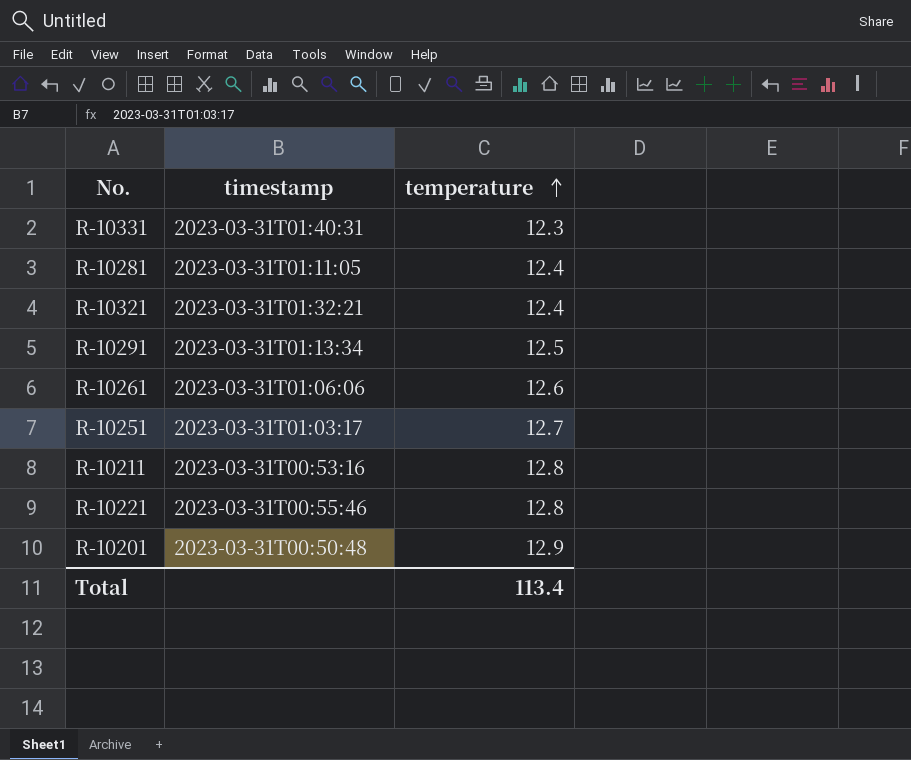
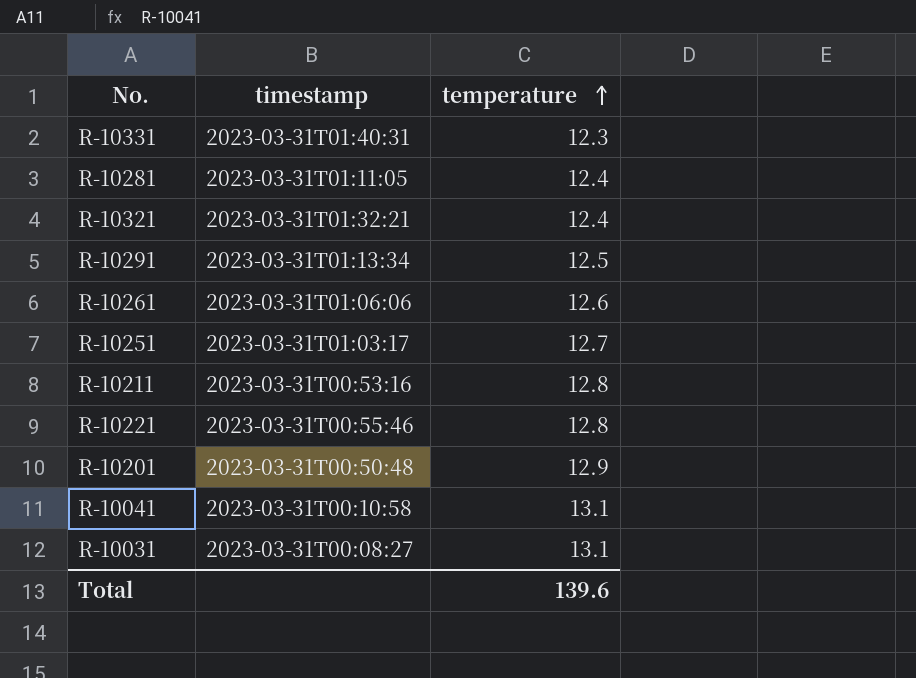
row R-10041: none -> 2023-03-31T00:10:58 | 13.1
row R-10031: none -> 2023-03-31T00:08:27 | 13.1
Total | temperature: 113.4 -> 139.6

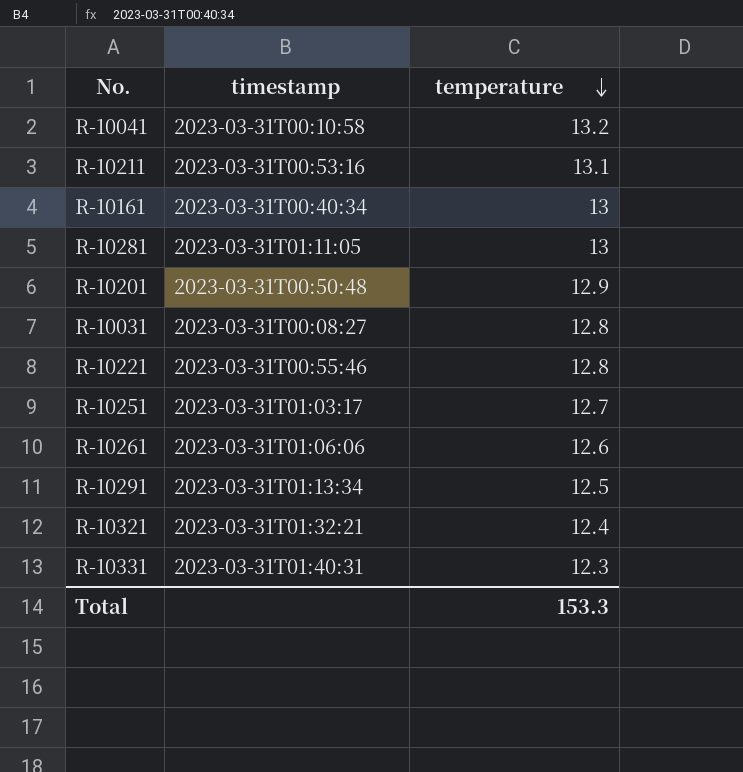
row order: temperature ascending -> temperature descending
R-10041 | temperature: 13.1 -> 13.2
R-10211 | temperature: 12.8 -> 13.1
row R-10161: none -> 2023-03-31T00:40:34 | 13
R-10281 | temperature: 12.4 -> 13
R-10031 | temperature: 13.1 -> 12.8
Total | temperature: 139.6 -> 153.3

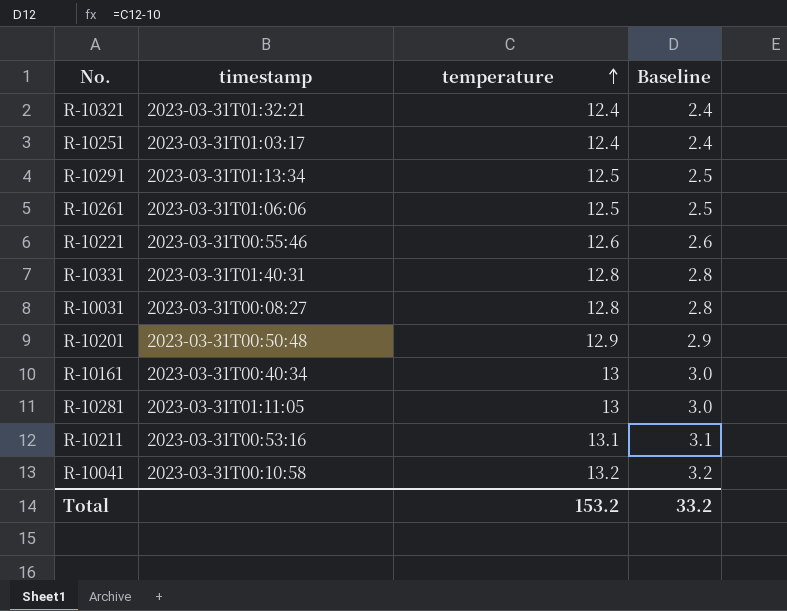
row order: temperature descending -> temperature ascending
column Baseline | formula: none -> [temperature] - 10
R-10251 | temperature: 12.7 -> 12.4
R-10261 | temperature: 12.6 -> 12.5
R-10221 | temperature: 12.8 -> 12.6
R-10331 | temperature: 12.3 -> 12.8
Total | temperature: 153.3 -> 153.2

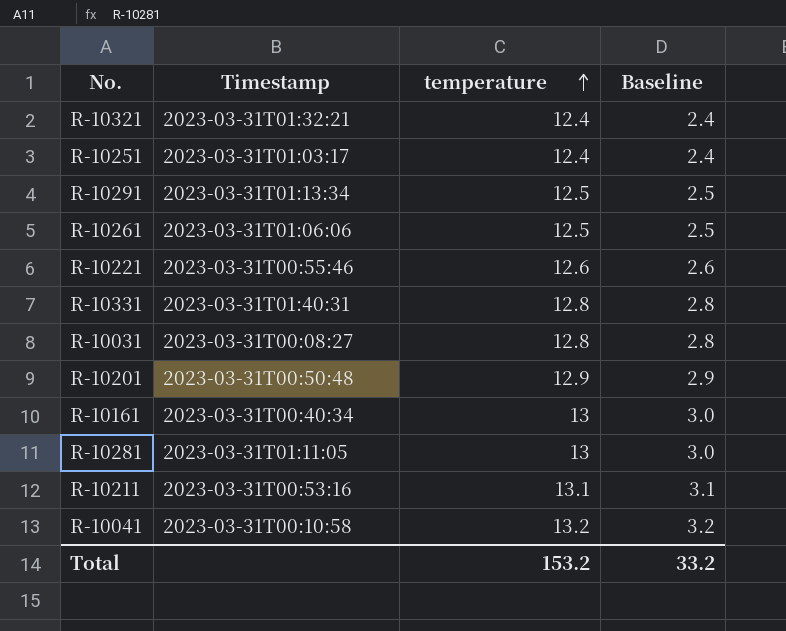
column name: timestamp -> Timestamp

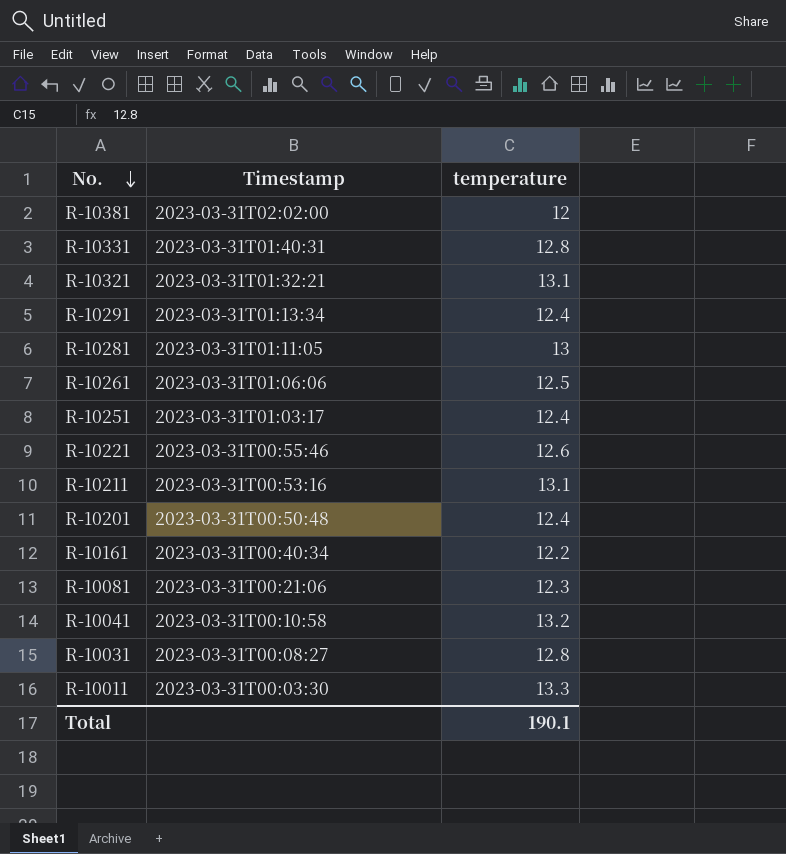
row order: temperature ascending -> No. descending
column Baseline | formula: [temperature] - 10 -> none
row R-10381: none -> 2023-03-31T02:02:00 | 12
R-10321 | temperature: 12.4 -> 13.1
R-10291 | temperature: 12.5 -> 12.4
R-10201 | temperature: 12.9 -> 12.4
R-10161 | temperature: 13 -> 12.2
row R-10081: none -> 2023-03-31T00:21:06 | 12.3
row R-10011: none -> 2023-03-31T00:03:30 | 13.3
Total | temperature: 153.2 -> 190.1

